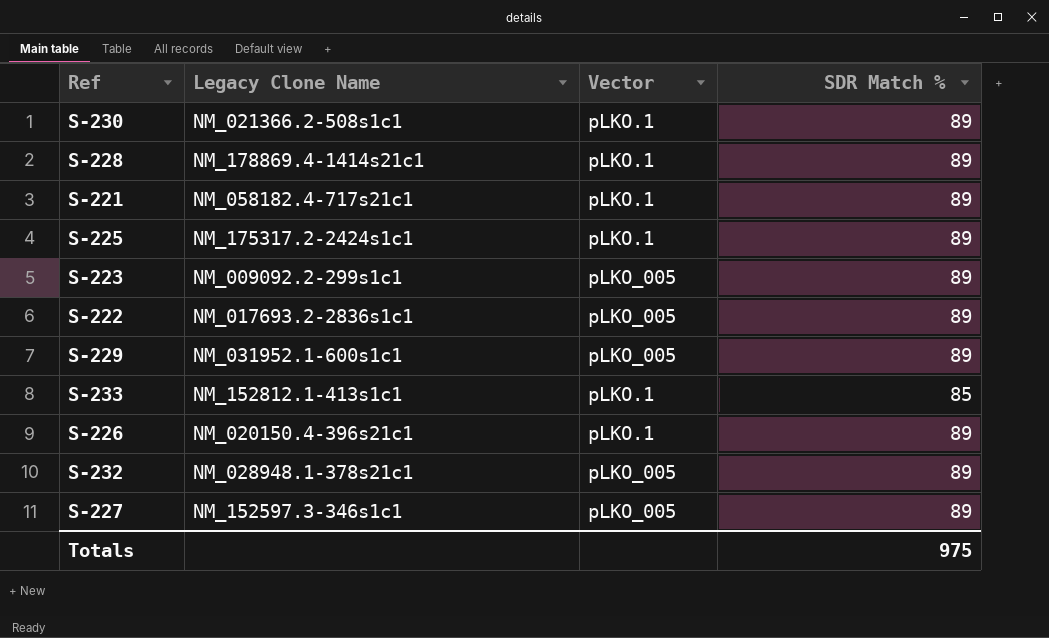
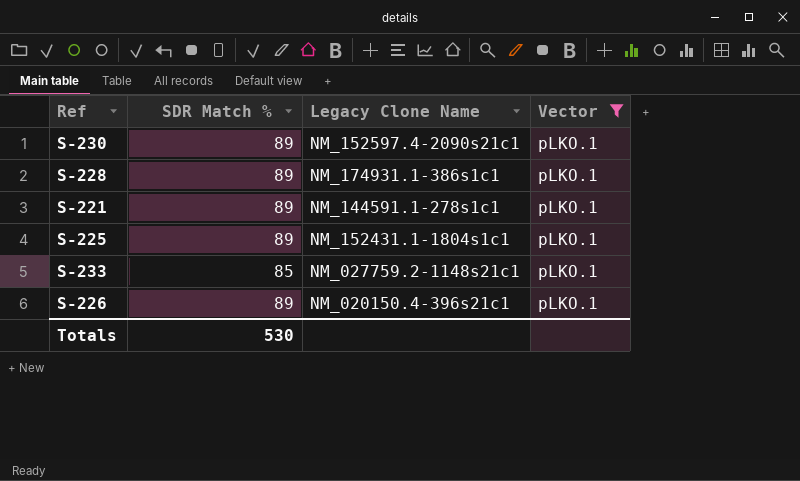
filter: none -> Vector = pLKO.1
column SDR Match % | position: 4 -> 2
S-230 | Legacy Clone Name: NM_021366.2-508s1c1 -> NM_152597.4-2090s21c1
S-228 | Legacy Clone Name: NM_178869.4-1414s21c1 -> NM_174931.1-386s1c1
S-221 | Legacy Clone Name: NM_058182.4-717s21c1 -> NM_144591.1-278s1c1
S-225 | Legacy Clone Name: NM_175317.2-2424s1c1 -> NM_152431.1-1804s1c1
S-233 | Legacy Clone Name: NM_152812.1-413s1c1 -> NM_027759.2-1148s21c1
Totals | SDR Match %: 975 -> 530

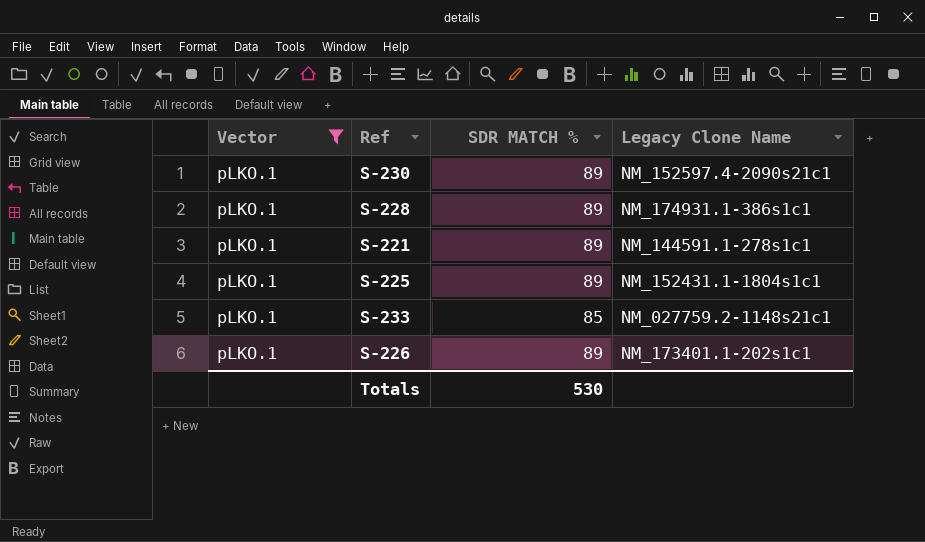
column Vector | position: 4 -> 1
column name: SDR Match % -> SDR MATCH %
S-226 | Legacy Clone Name: NM_020150.4-396s21c1 -> NM_173401.1-202s1c1

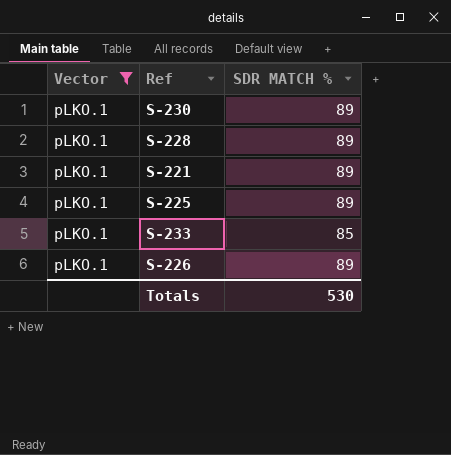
column Legacy Clone Name | position: 4 -> none

